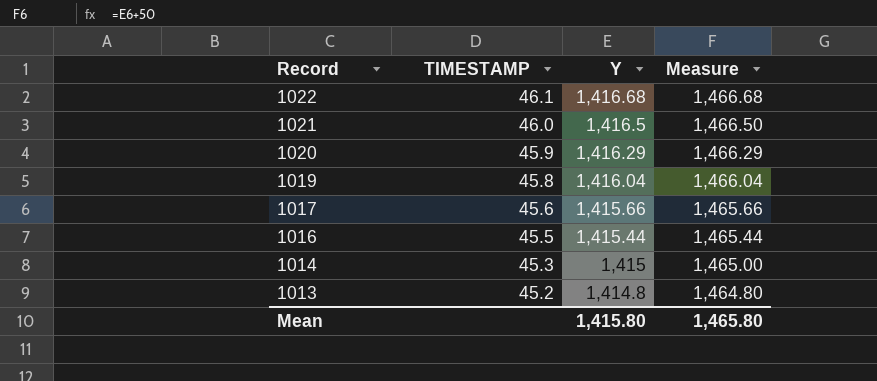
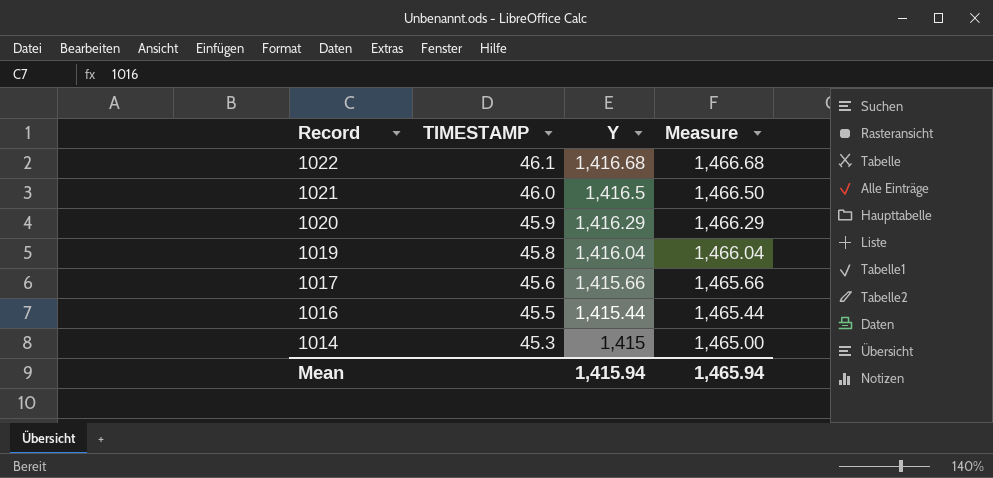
row 1013: 45.2 | 1,414.8 | 1,464.80 -> none
Mean | Y: 1,415.80 -> 1,415.94
Mean | Measure: 1,465.80 -> 1,465.94

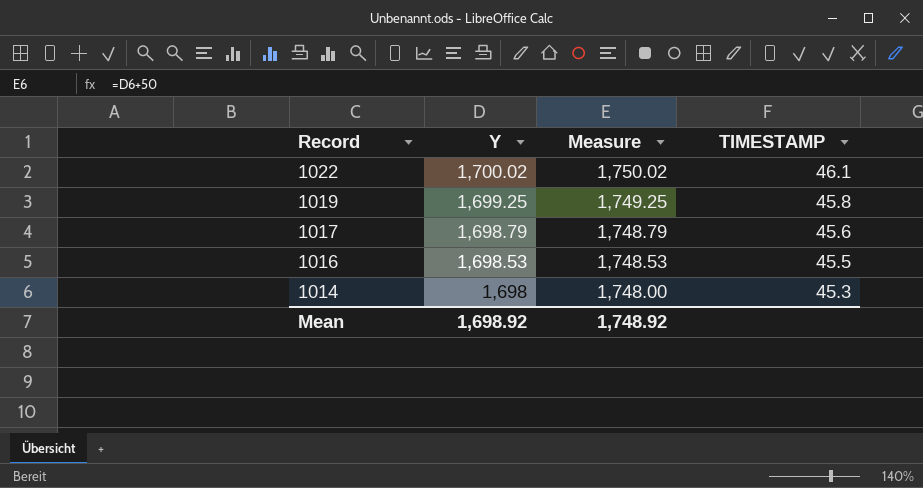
column TIMESTAMP | position: 2 -> 4
row 1021: 46.0 | 1,416.5 | 1,466.50 -> none
row 1020: 45.9 | 1,416.29 | 1,466.29 -> none
1022 | Y: 1,416.68 -> 1,700.02
1022 | Measure: 1,466.68 -> 1,750.02
1019 | Y: 1,416.04 -> 1,699.25
1019 | Measure: 1,466.04 -> 1,749.25
1017 | Y: 1,415.66 -> 1,698.79
1017 | Measure: 1,465.66 -> 1,748.79
1016 | Y: 1,415.44 -> 1,698.53
1016 | Measure: 1,465.44 -> 1,748.53
1014 | Y: 1,415 -> 1,698
1014 | Measure: 1,465.00 -> 1,748.00
Mean | Y: 1,415.94 -> 1,698.92
Mean | Measure: 1,465.94 -> 1,748.92

